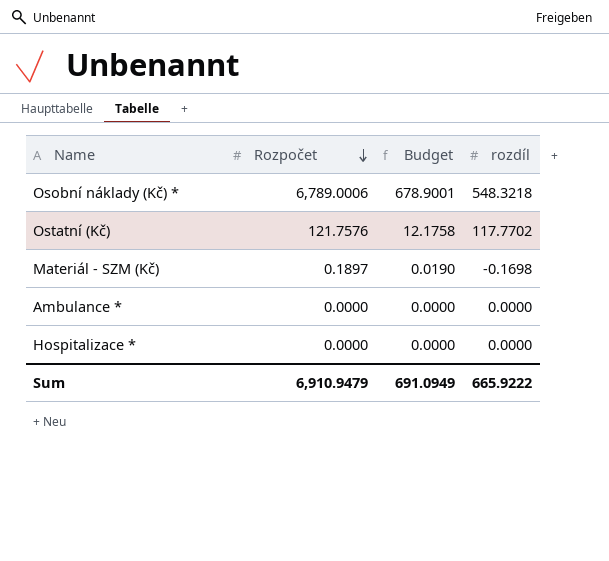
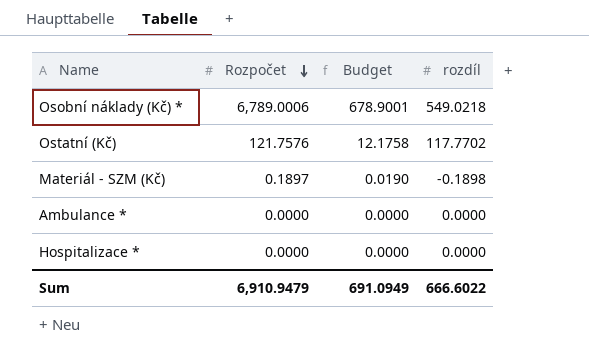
Osobní náklady (Kč) * | rozdíl: 548.3218 -> 549.0218
Materiál - SZM (Kč) | rozdíl: -0.1698 -> -0.1898
Sum | rozdíl: 665.9222 -> 666.6022

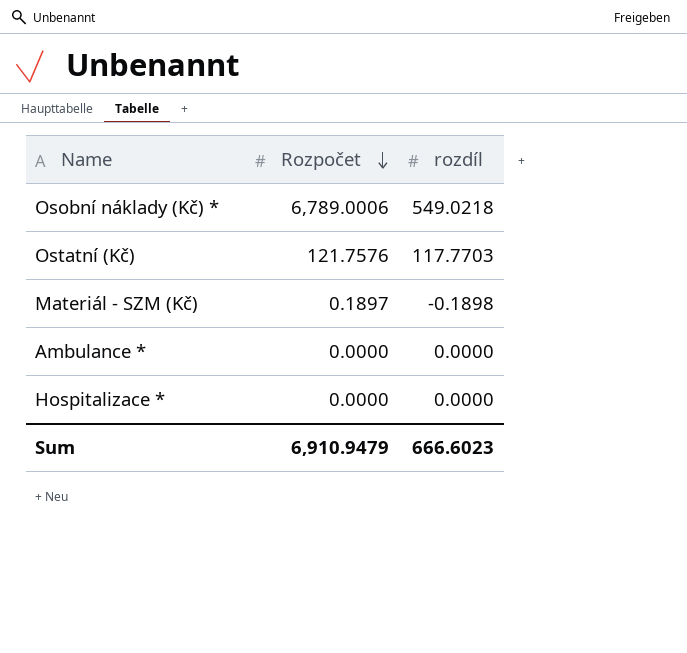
column Budget | formula: [Rozpočet] * 0.1 -> none
Ostatní (Kč) | rozdíl: 117.7702 -> 117.7703
Sum | rozdíl: 666.6022 -> 666.6023

